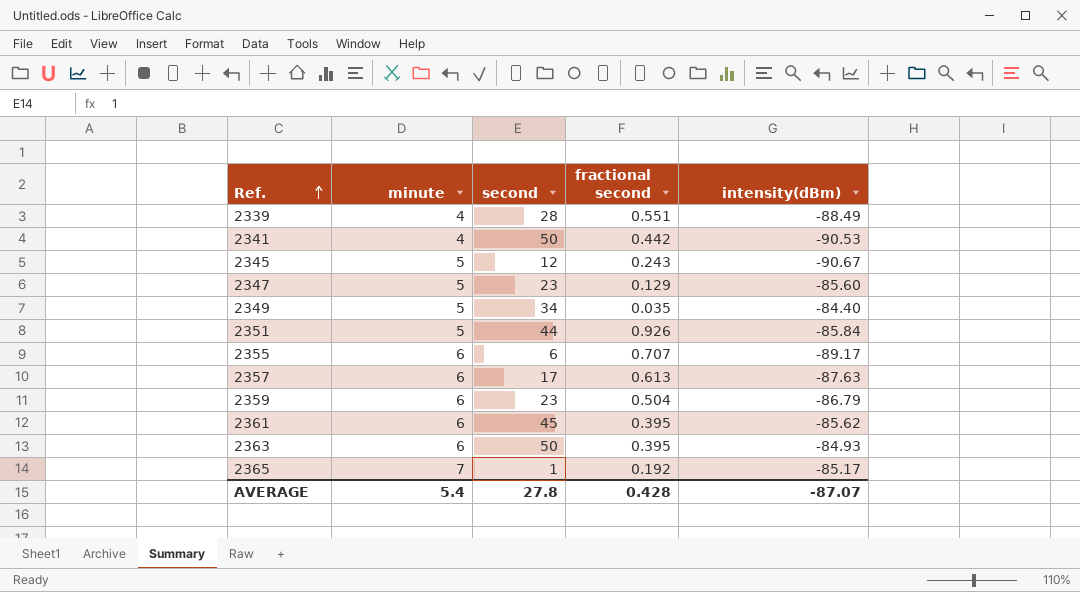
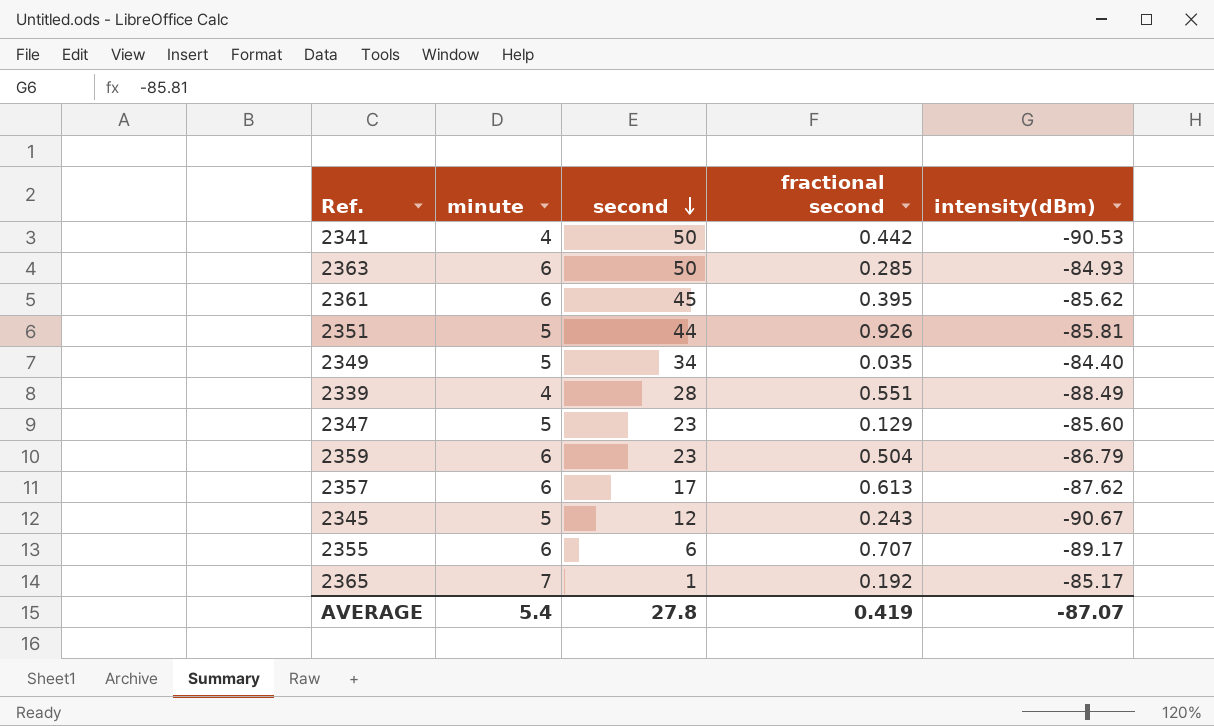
row order: Ref. ascending -> second descending
2363 | fractional second: 0.395 -> 0.285
2351 | intensity(dBm): -85.84 -> -85.81
2357 | intensity(dBm): -87.63 -> -87.62
AVERAGE | fractional second: 0.428 -> 0.419

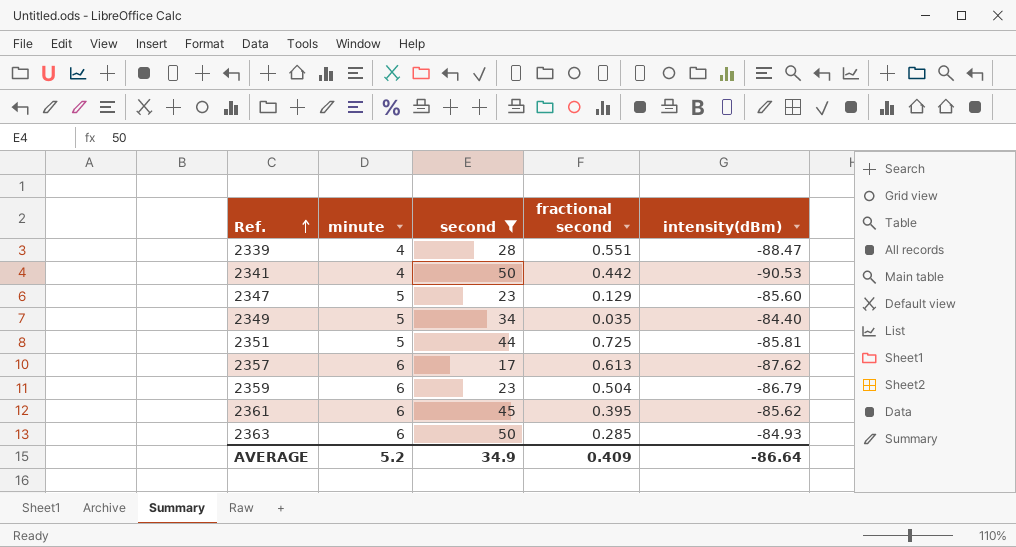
filter: none -> second >= 17
row order: second descending -> Ref. ascending
2339 | intensity(dBm): -88.49 -> -88.47
2351 | fractional second: 0.926 -> 0.725
AVERAGE | minute: 5.4 -> 5.2
AVERAGE | second: 27.8 -> 34.9
AVERAGE | fractional second: 0.419 -> 0.409
AVERAGE | intensity(dBm): -87.07 -> -86.64

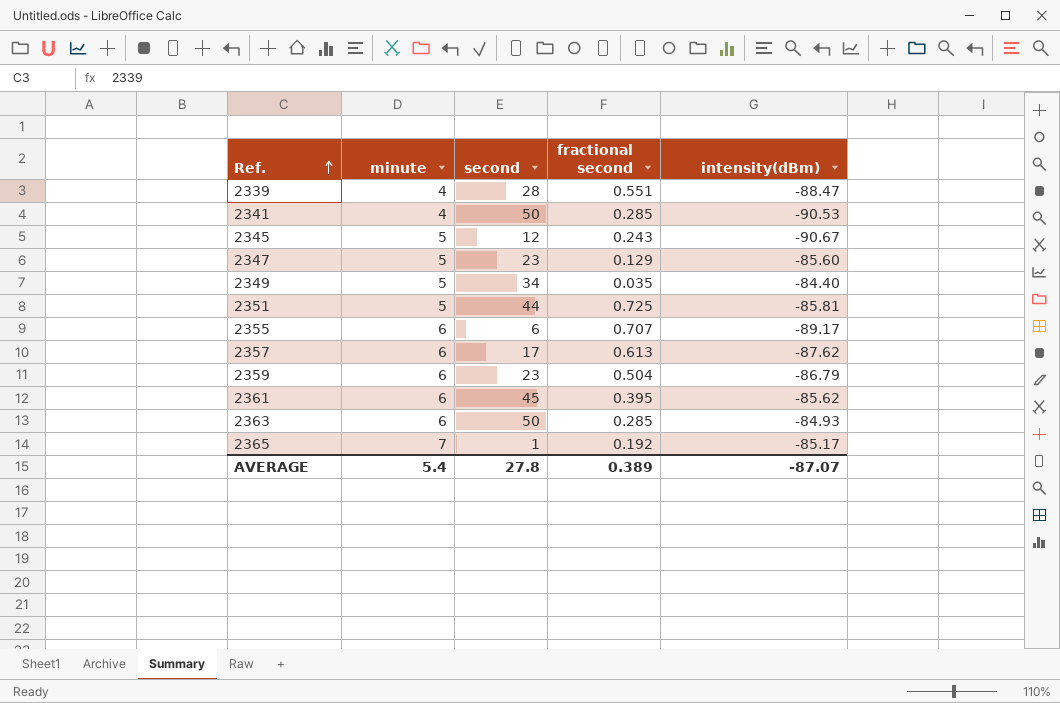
filter: second >= 17 -> none
2341 | fractional second: 0.442 -> 0.285
AVERAGE | minute: 5.2 -> 5.4
AVERAGE | second: 34.9 -> 27.8
AVERAGE | fractional second: 0.409 -> 0.389
AVERAGE | intensity(dBm): -86.64 -> -87.07

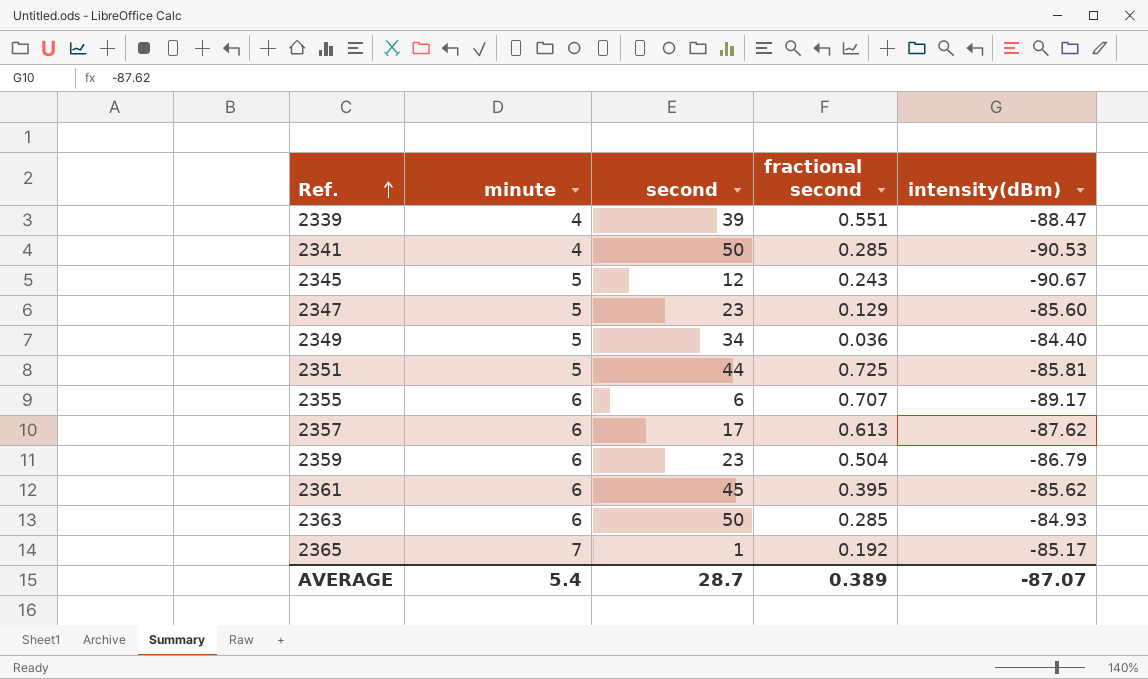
2339 | second: 28 -> 39
2349 | fractional second: 0.035 -> 0.036
AVERAGE | second: 27.8 -> 28.7

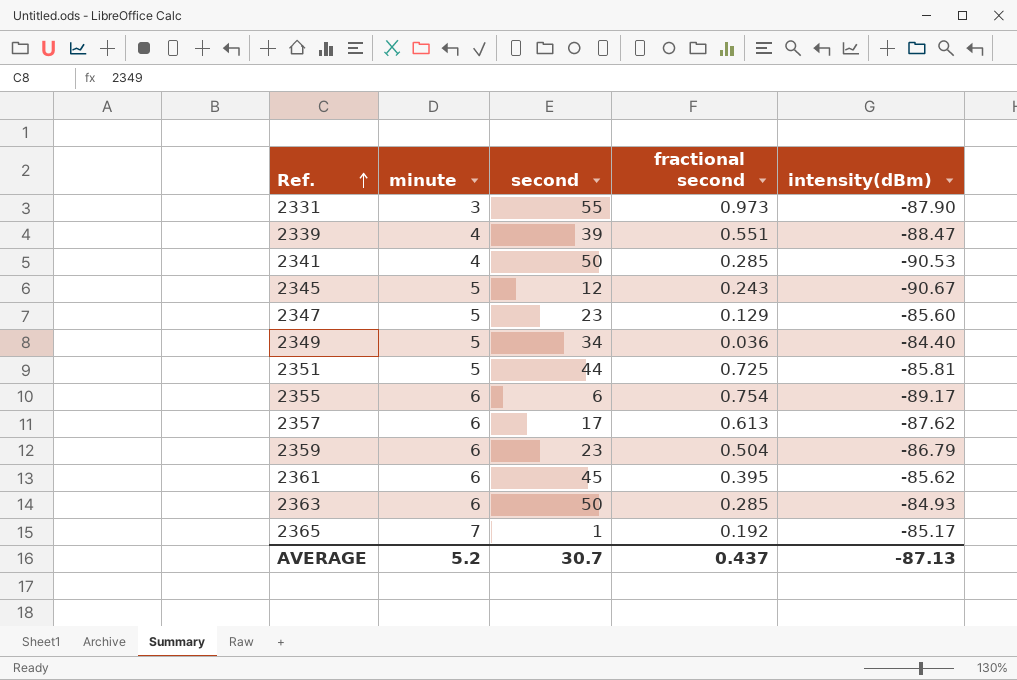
row 2331: none -> 3 | 55 | 0.973 | -87.90
2355 | fractional second: 0.707 -> 0.754
AVERAGE | minute: 5.4 -> 5.2
AVERAGE | second: 28.7 -> 30.7
AVERAGE | fractional second: 0.389 -> 0.437
AVERAGE | intensity(dBm): -87.07 -> -87.13

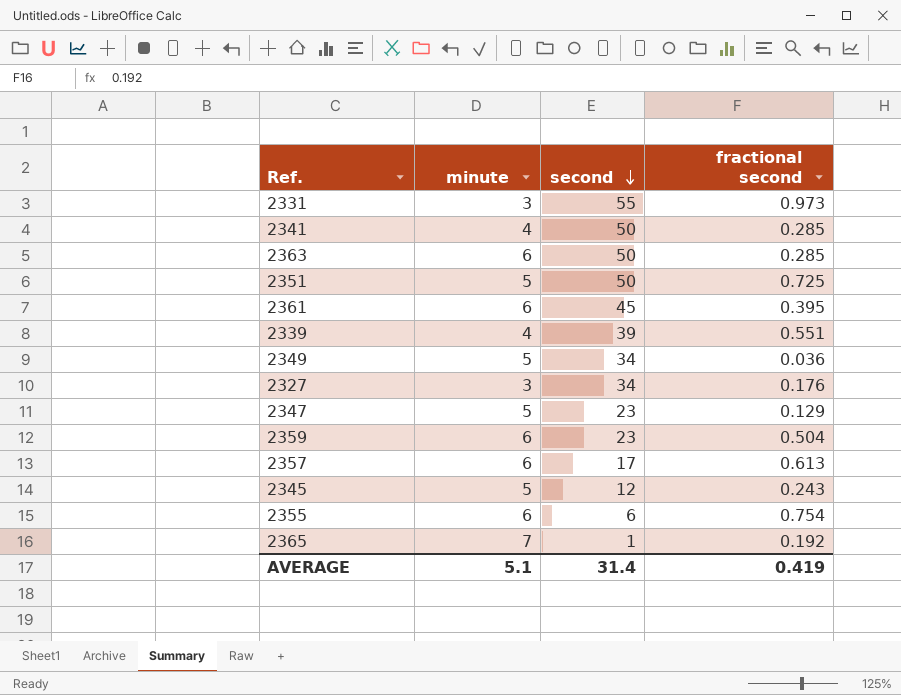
row order: Ref. ascending -> second descending
column intensity(dBm) | position: 5 -> none
2351 | second: 44 -> 50
row 2327: none -> 3 | 34 | 0.176
AVERAGE | minute: 5.2 -> 5.1
AVERAGE | second: 30.7 -> 31.4
AVERAGE | fractional second: 0.437 -> 0.419

